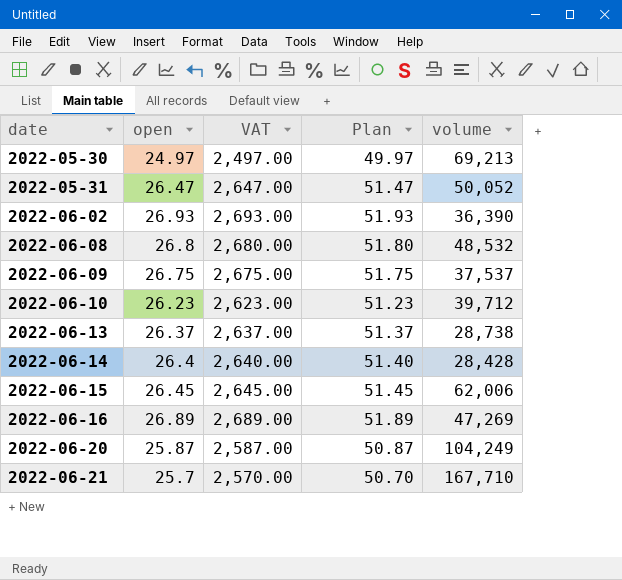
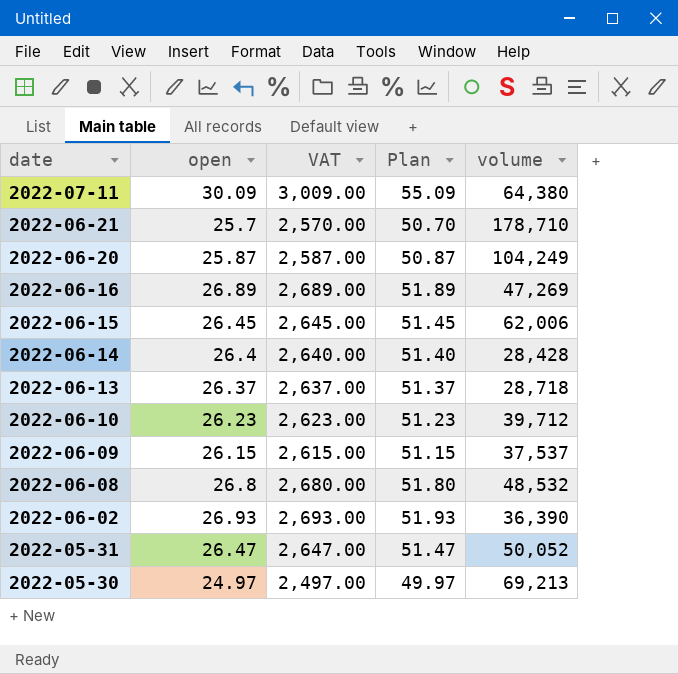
row order: date ascending -> date descending
row 2022-07-11: none -> 30.09 | 3,009.00 | 55.09 | 64,380
2022-06-21 | volume: 167,710 -> 178,710
2022-06-13 | volume: 28,738 -> 28,718
2022-06-09 | open: 26.75 -> 26.15
2022-06-09 | VAT: 2,675.00 -> 2,615.00
2022-06-09 | Plan: 51.75 -> 51.15

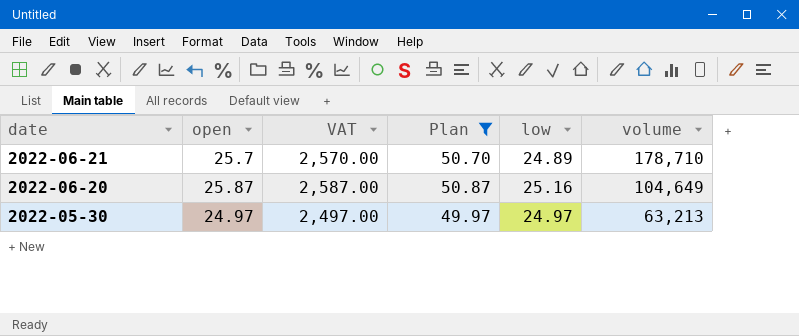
filter: none -> Plan <= 50.87
column low | position: none -> 5
2022-06-20 | volume: 104,249 -> 104,649
2022-05-30 | volume: 69,213 -> 63,213

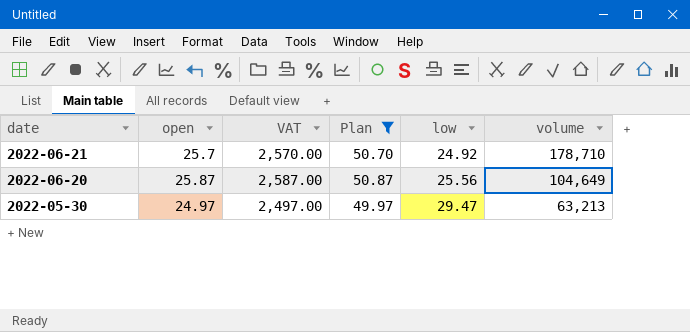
2022-06-21 | low: 24.89 -> 24.92
2022-06-20 | low: 25.16 -> 25.56
2022-05-30 | low: 24.97 -> 29.47

